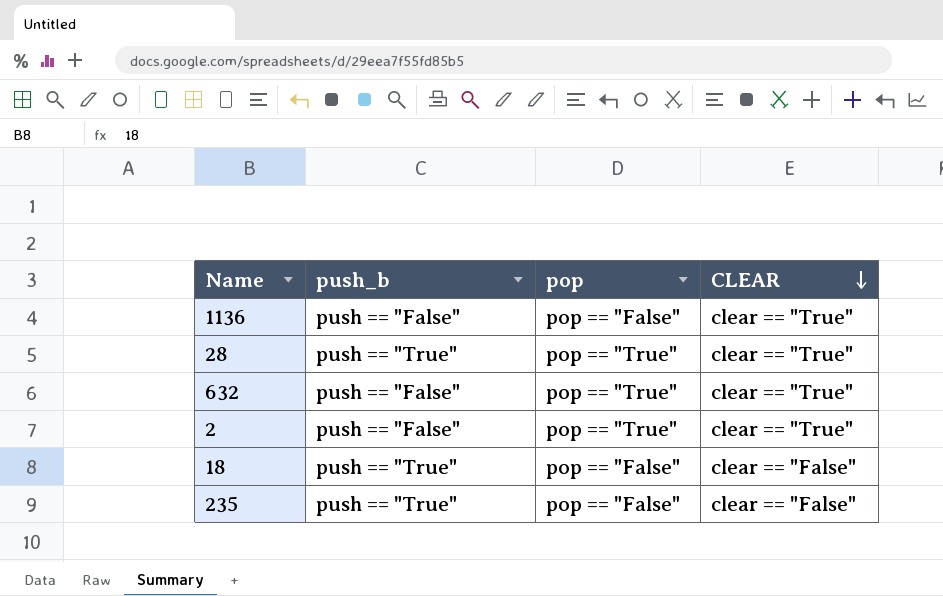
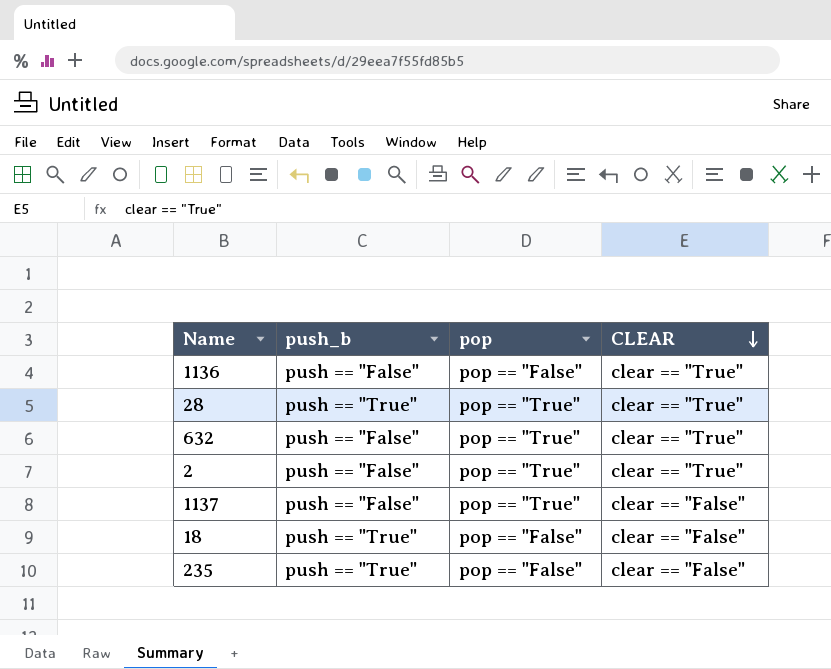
row 1137: none -> push == "False" | pop == "True" | clear == "False"

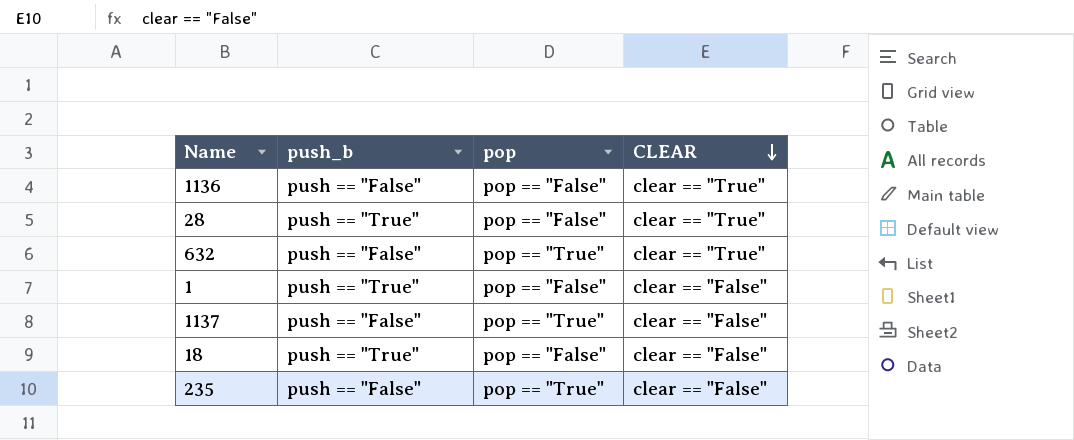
row 2: push == "False" | pop == "True" | clear == "True" -> none
28 | pop: pop == "True" -> pop == "False"
row 1: none -> push == "True" | pop == "False" | clear == "False"
235 | push_b: push == "True" -> push == "False"
235 | pop: pop == "False" -> pop == "True"

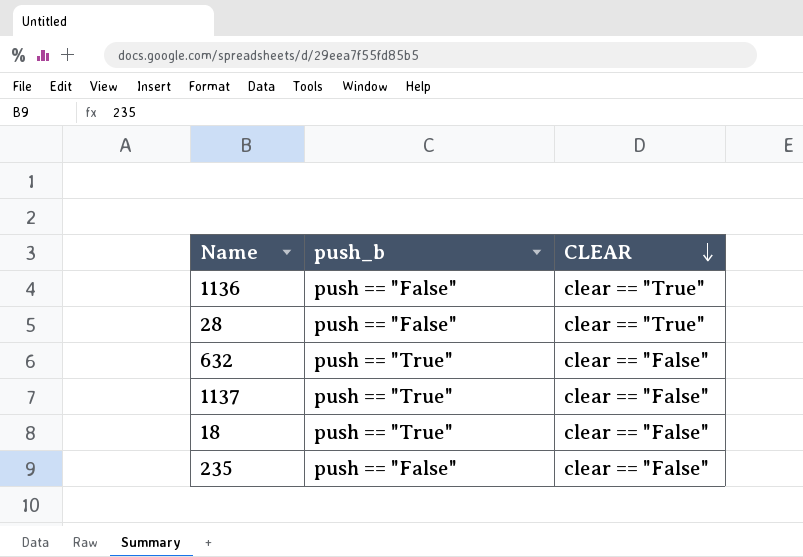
column pop | position: 3 -> none
row 1: push == "True" | pop == "False" | clear == "False" -> none
28 | push_b: push == "True" -> push == "False"
632 | push_b: push == "False" -> push == "True"
632 | CLEAR: clear == "True" -> clear == "False"
1137 | push_b: push == "False" -> push == "True"

